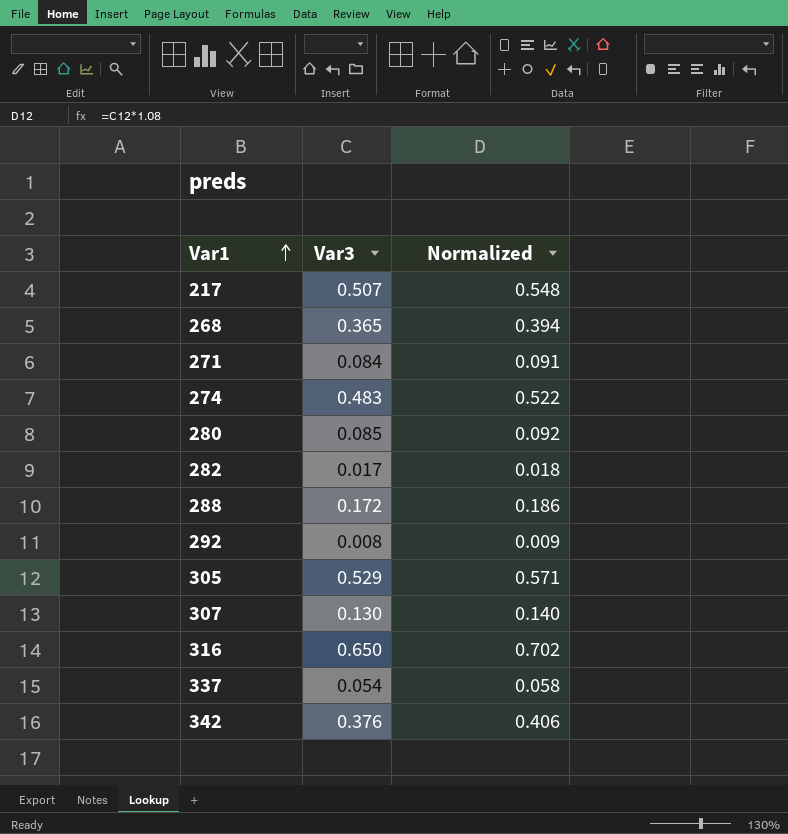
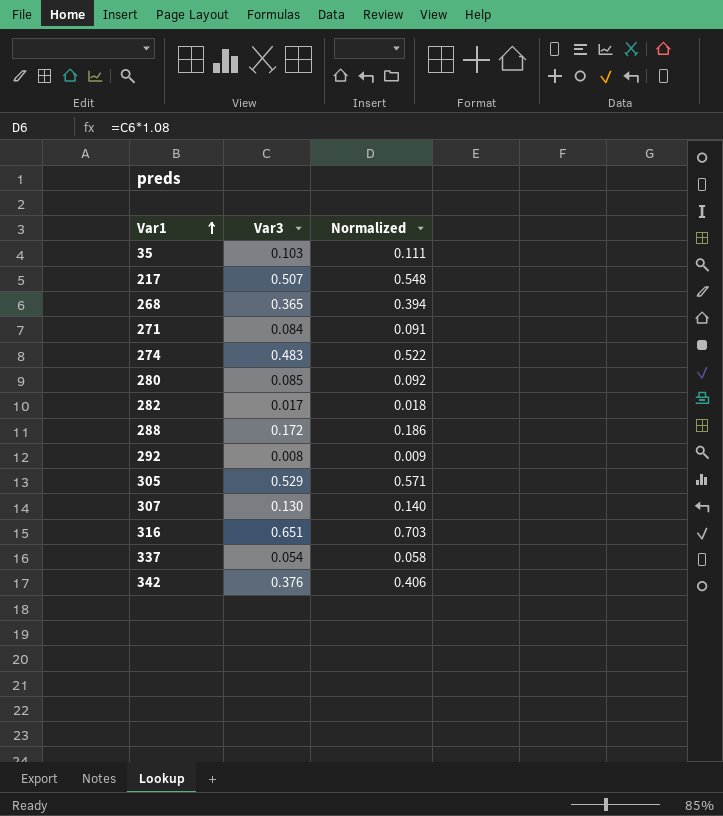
row 35: none -> 0.103 | 0.111
316 | Var3: 0.650 -> 0.651
316 | Normalized: 0.702 -> 0.703

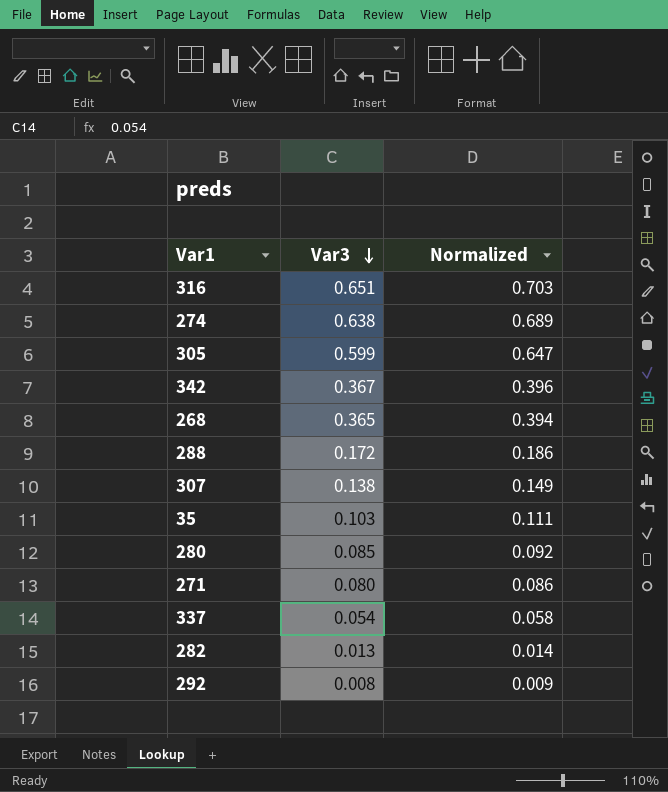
row order: Var1 ascending -> Var3 descending
row 217: 0.507 | 0.548 -> none
274 | Var3: 0.483 -> 0.638
274 | Normalized: 0.522 -> 0.689
305 | Var3: 0.529 -> 0.599
305 | Normalized: 0.571 -> 0.647
342 | Var3: 0.376 -> 0.367
342 | Normalized: 0.406 -> 0.396
307 | Var3: 0.130 -> 0.138
307 | Normalized: 0.140 -> 0.149
271 | Var3: 0.084 -> 0.080
271 | Normalized: 0.091 -> 0.086
282 | Var3: 0.017 -> 0.013
282 | Normalized: 0.018 -> 0.014

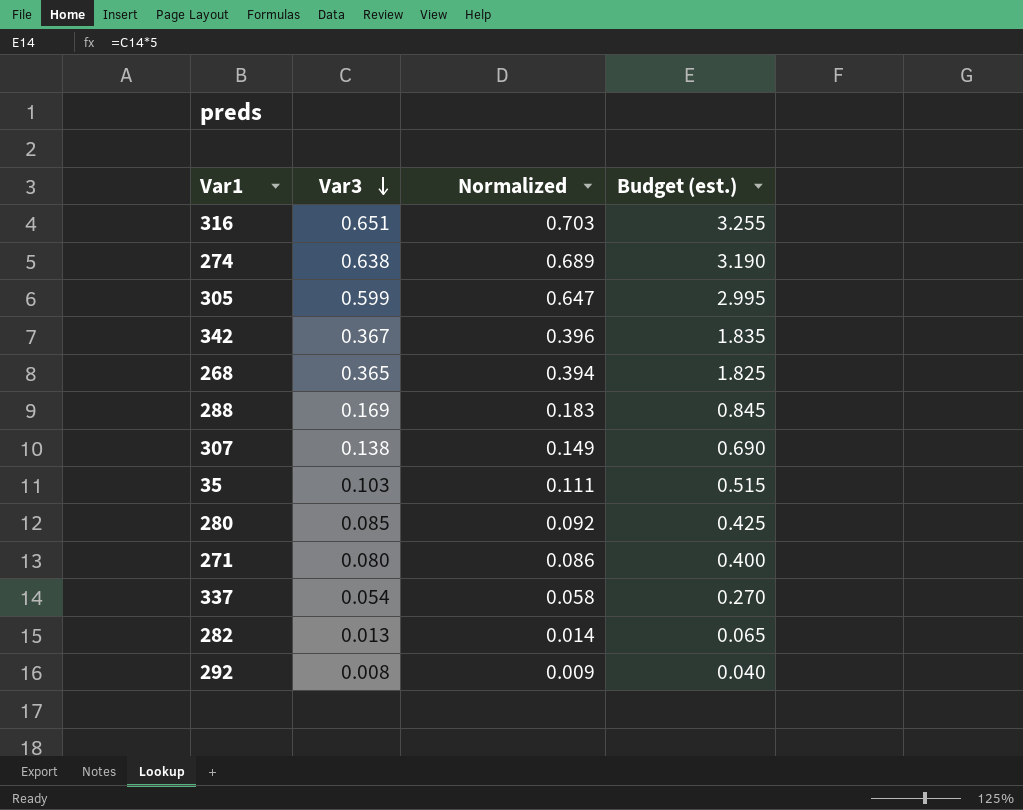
column Budget (est.) | formula: none -> [Var3] * 5
288 | Var3: 0.172 -> 0.169
288 | Normalized: 0.186 -> 0.183

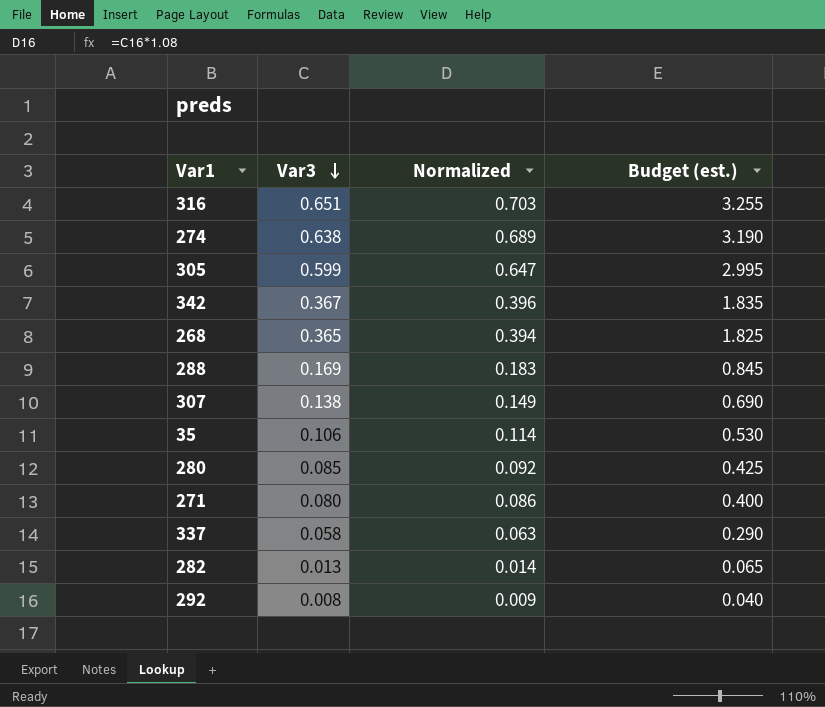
35 | Var3: 0.103 -> 0.106
35 | Normalized: 0.111 -> 0.114
35 | Budget (est.): 0.515 -> 0.530
337 | Var3: 0.054 -> 0.058
337 | Normalized: 0.058 -> 0.063
337 | Budget (est.): 0.270 -> 0.290

